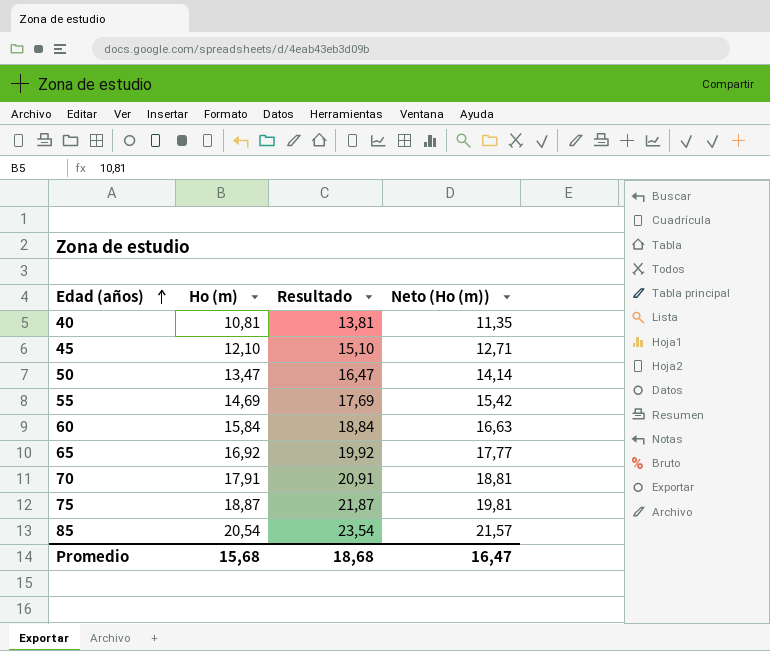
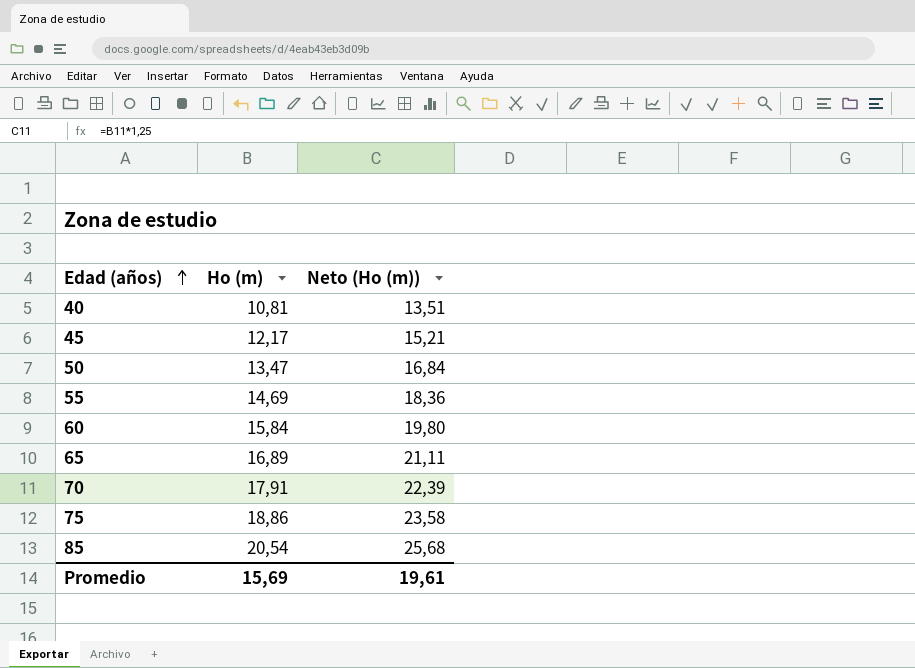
column Resultado | formula: [Ho (m)] + 3 -> none
column Neto (Ho (m)) | formula: [Ho (m)] * 1,05 -> [Ho (m)] * 1,25
45 | Ho (m): 12,10 -> 12,17
65 | Ho (m): 16,92 -> 16,89
75 | Ho (m): 18,87 -> 18,86
Promedio | Ho (m): 15,68 -> 15,69
Promedio | Neto (Ho (m)): 16,47 -> 19,61

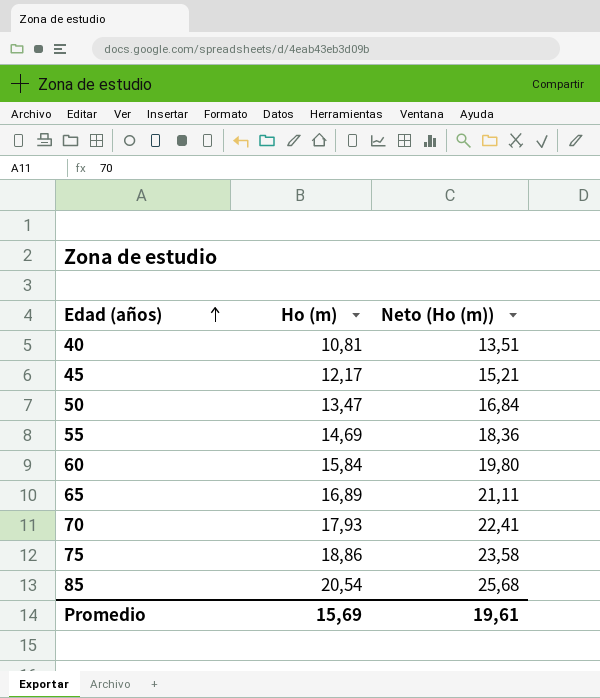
70 | Ho (m): 17,91 -> 17,93
70 | Neto (Ho (m)): 22,39 -> 22,41

